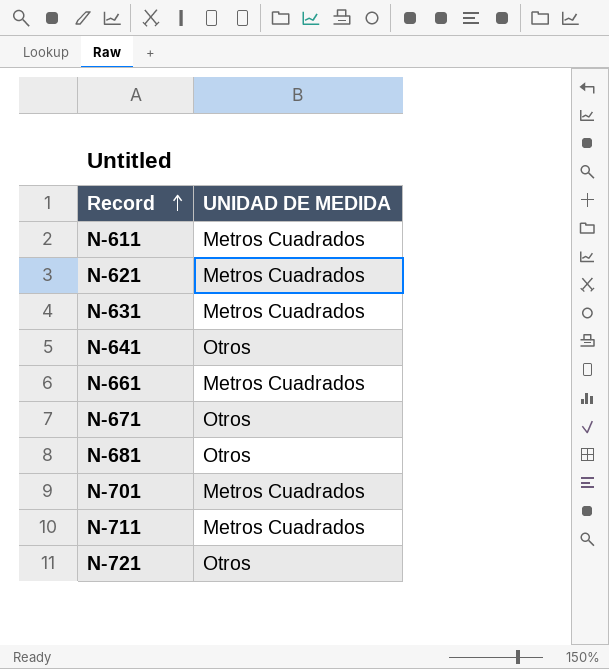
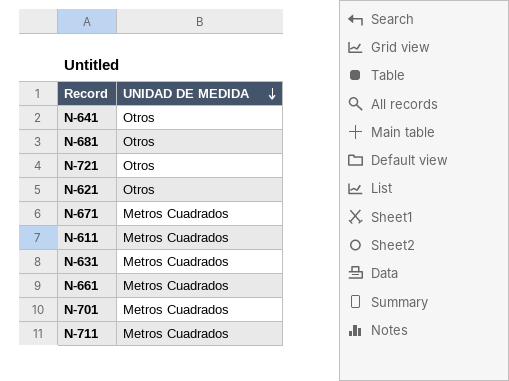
row order: Record ascending -> UNIDAD DE MEDIDA descending
N-621 | UNIDAD DE MEDIDA: Metros Cuadrados -> Otros
N-671 | UNIDAD DE MEDIDA: Otros -> Metros Cuadrados

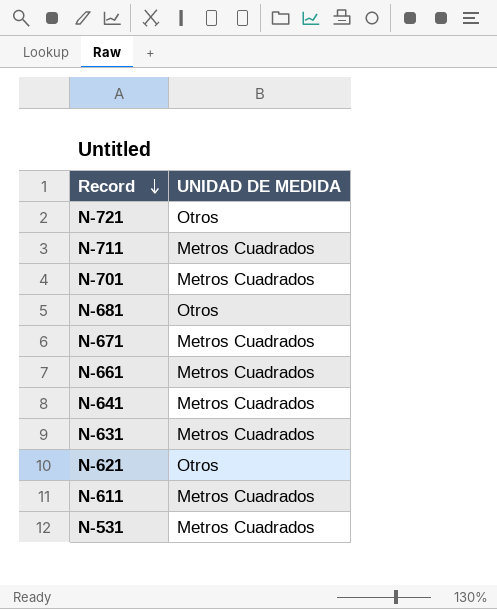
row order: UNIDAD DE MEDIDA descending -> Record descending
N-641 | UNIDAD DE MEDIDA: Otros -> Metros Cuadrados
row N-531: none -> Metros Cuadrados

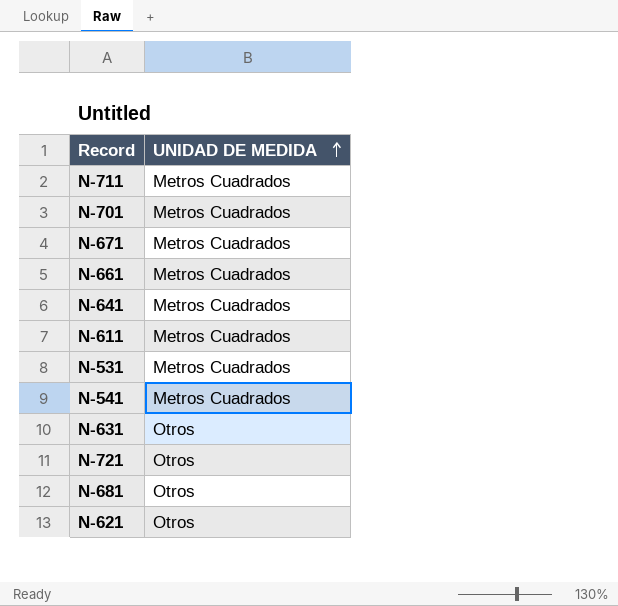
row order: Record descending -> UNIDAD DE MEDIDA ascending
row N-541: none -> Metros Cuadrados
N-631 | UNIDAD DE MEDIDA: Metros Cuadrados -> Otros

